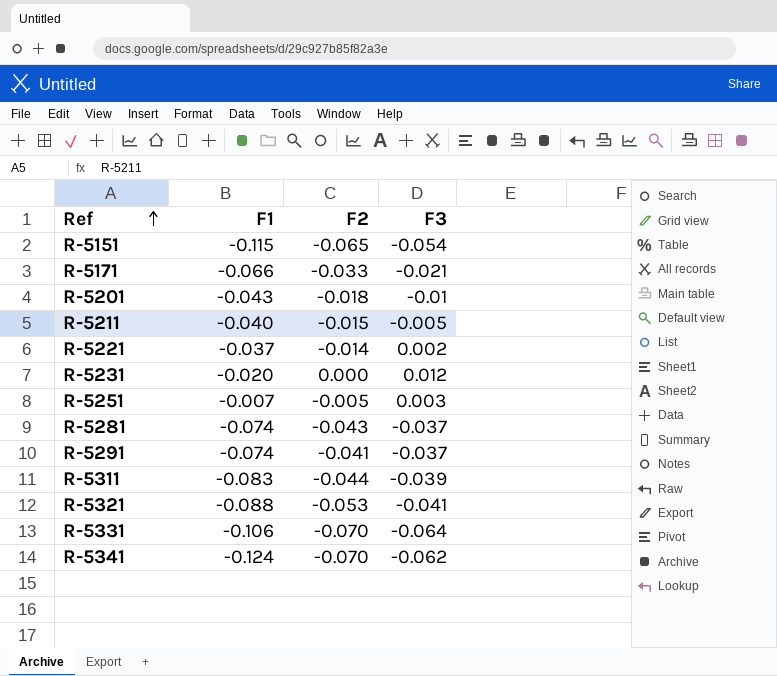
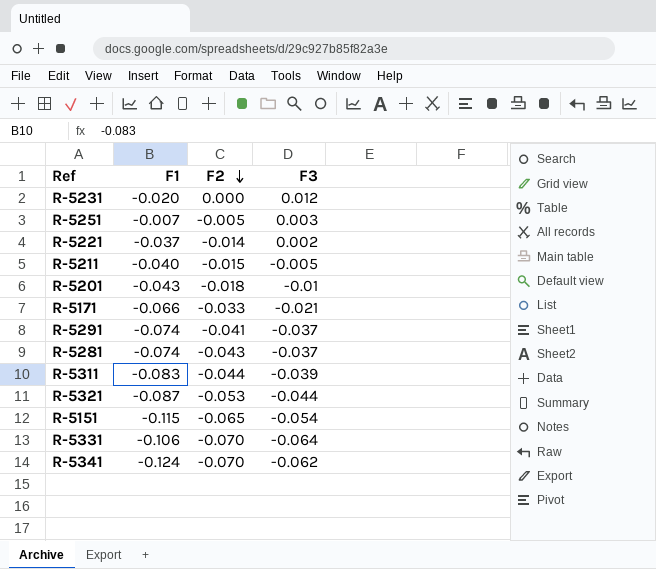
row order: Ref ascending -> F2 descending
R-5321 | F1: -0.088 -> -0.087
R-5321 | F3: -0.041 -> -0.044

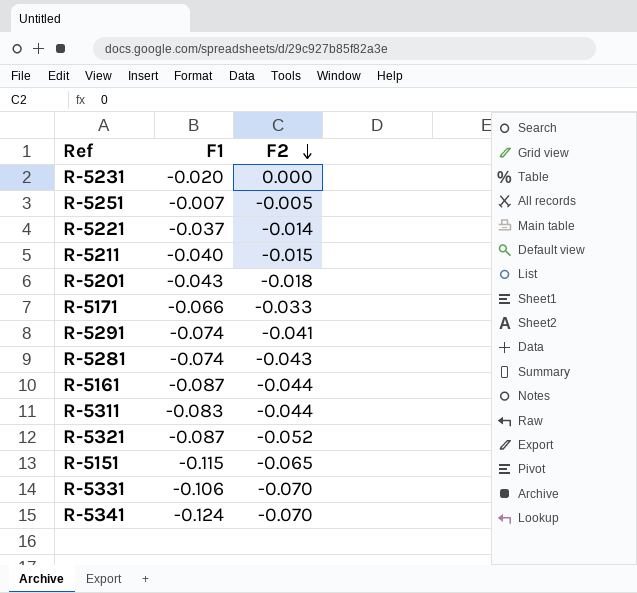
column F3 | position: 4 -> none
row R-5161: none -> -0.087 | -0.044
R-5321 | F2: -0.053 -> -0.052

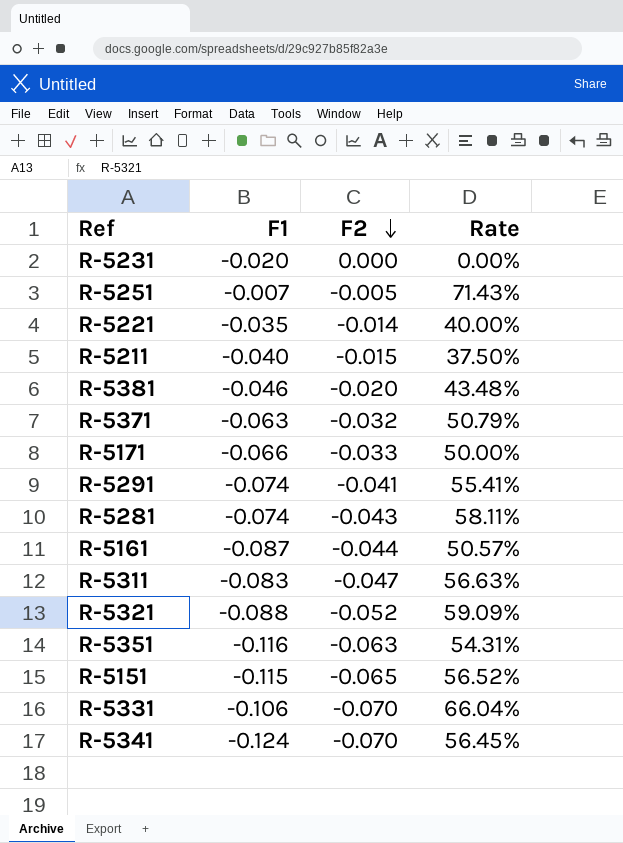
column Rate | formula: none -> [F2] / [F1]
row R-5201: -0.043 | -0.018 -> none
R-5221 | F1: -0.037 -> -0.035
row R-5381: none -> -0.046 | -0.020 | 43.48%
row R-5371: none -> -0.063 | -0.032 | 50.79%
R-5311 | F2: -0.044 -> -0.047
R-5321 | F1: -0.087 -> -0.088
row R-5351: none -> -0.116 | -0.063 | 54.31%

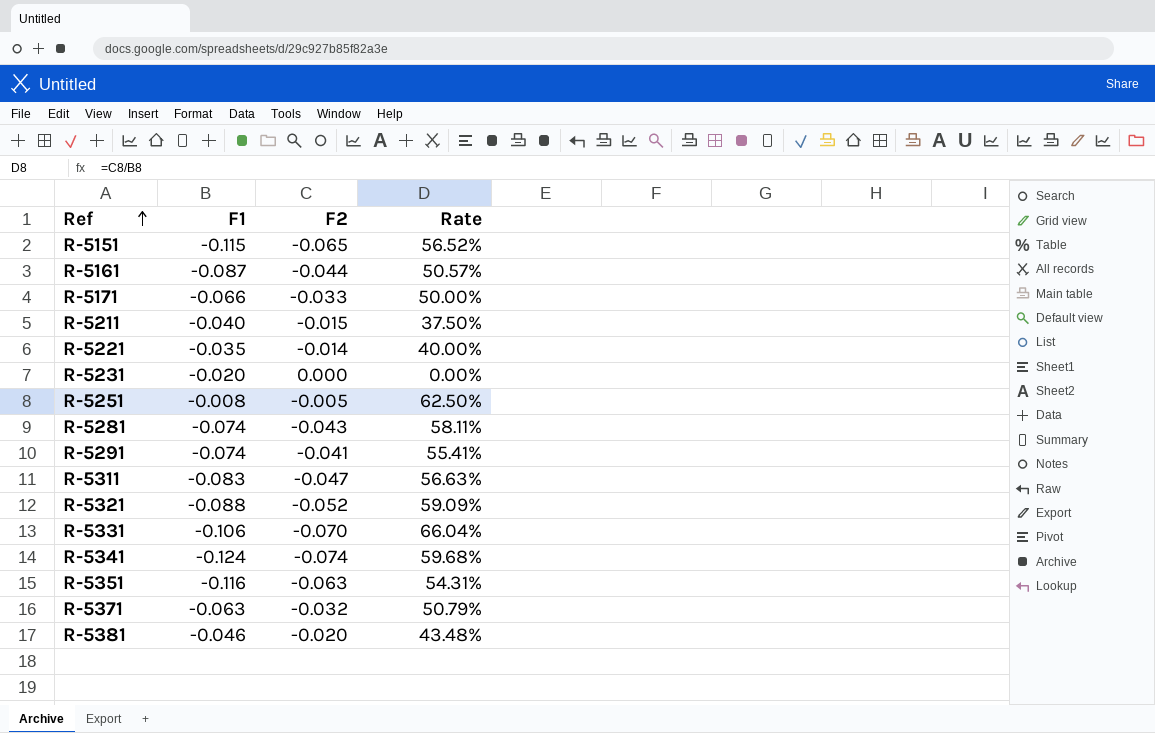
row order: F2 descending -> Ref ascending
R-5251 | F1: -0.007 -> -0.008
R-5251 | Rate: 71.43% -> 62.50%
R-5341 | F2: -0.070 -> -0.074
R-5341 | Rate: 56.45% -> 59.68%

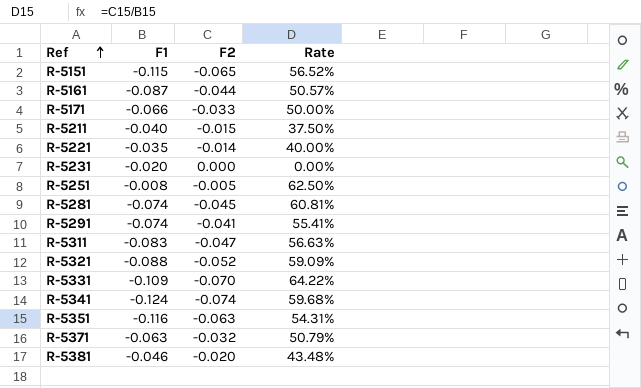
R-5281 | F2: -0.043 -> -0.045
R-5281 | Rate: 58.11% -> 60.81%
R-5331 | F1: -0.106 -> -0.109
R-5331 | Rate: 66.04% -> 64.22%

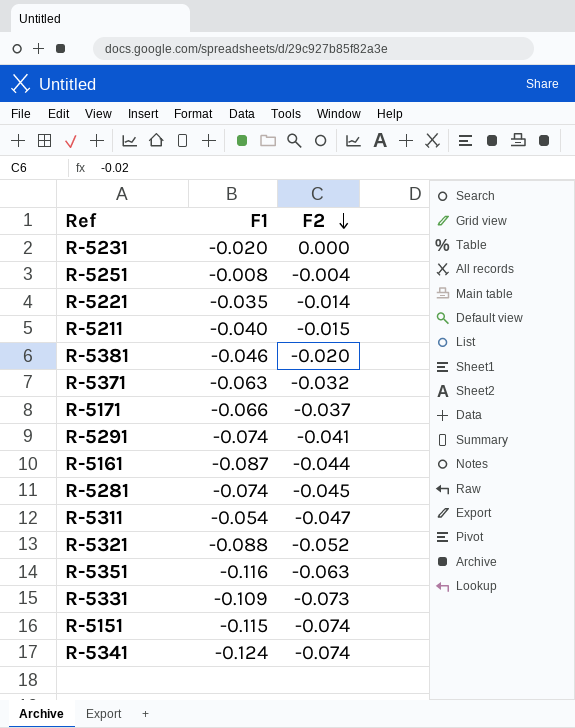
row order: Ref ascending -> F2 descending
column Rate | formula: [F2] / [F1] -> none
R-5251 | F2: -0.005 -> -0.004
R-5171 | F2: -0.033 -> -0.037
R-5311 | F1: -0.083 -> -0.054
R-5331 | F2: -0.070 -> -0.073
R-5151 | F2: -0.065 -> -0.074

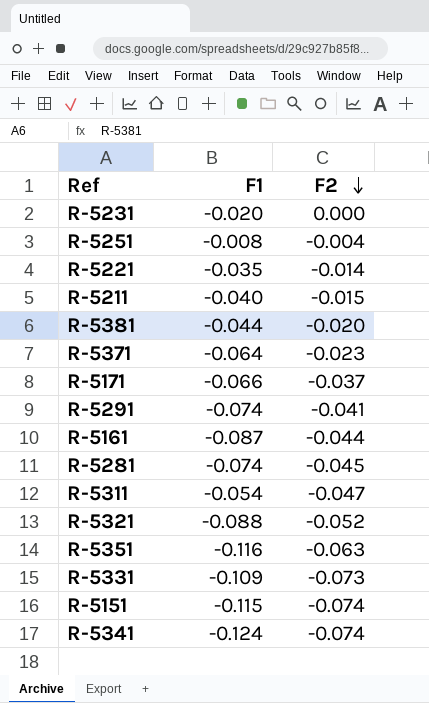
R-5381 | F1: -0.046 -> -0.044
R-5371 | F1: -0.063 -> -0.064
R-5371 | F2: -0.032 -> -0.023

